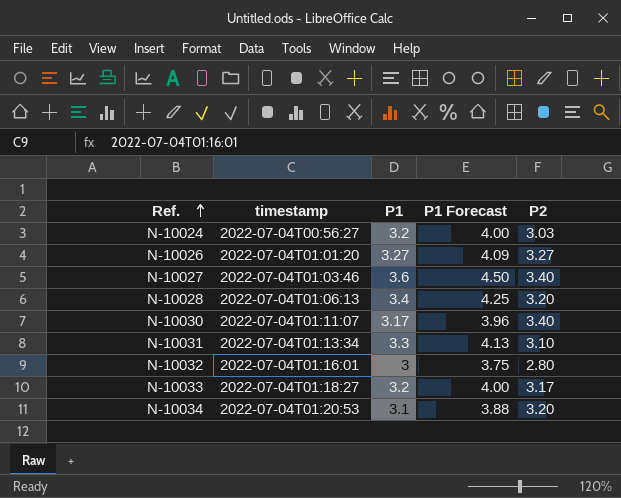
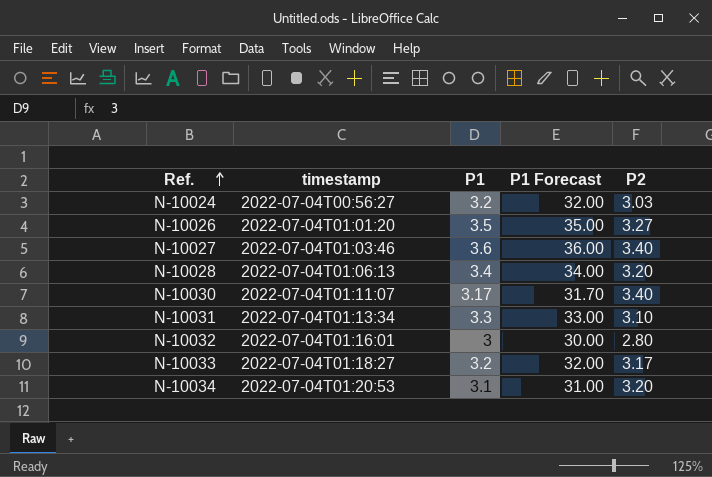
column P1 Forecast | formula: [P1] * 1.25 -> [P1] * 10
N-10026 | P1: 3.27 -> 3.5

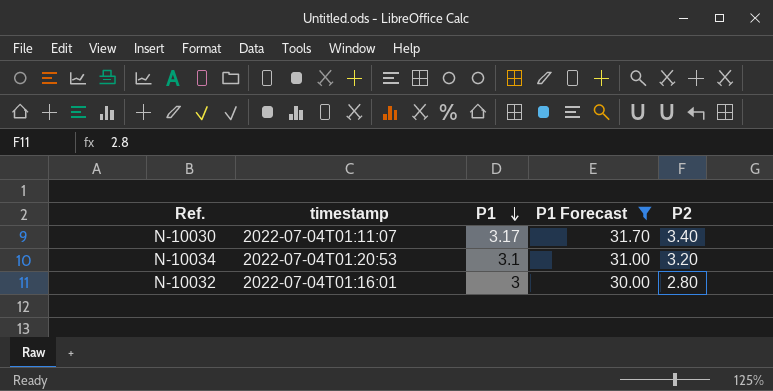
filter: none -> P1 Forecast <= 31.70
row order: Ref. ascending -> P1 descending

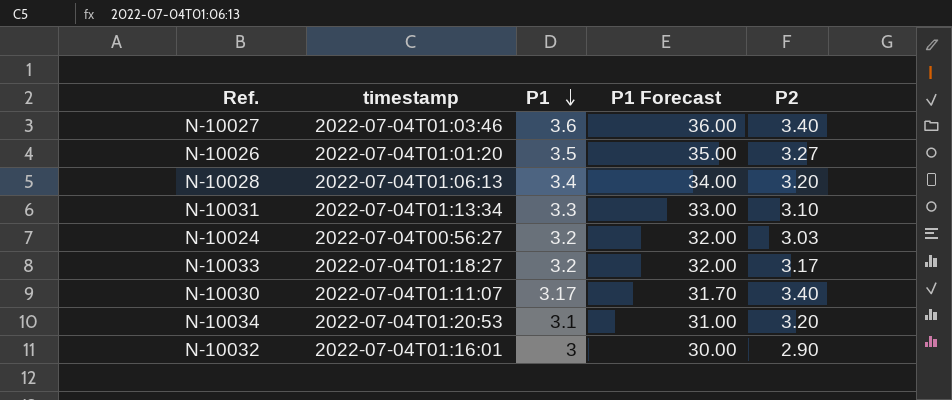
filter: P1 Forecast <= 31.70 -> none
N-10032 | P2: 2.80 -> 2.90

